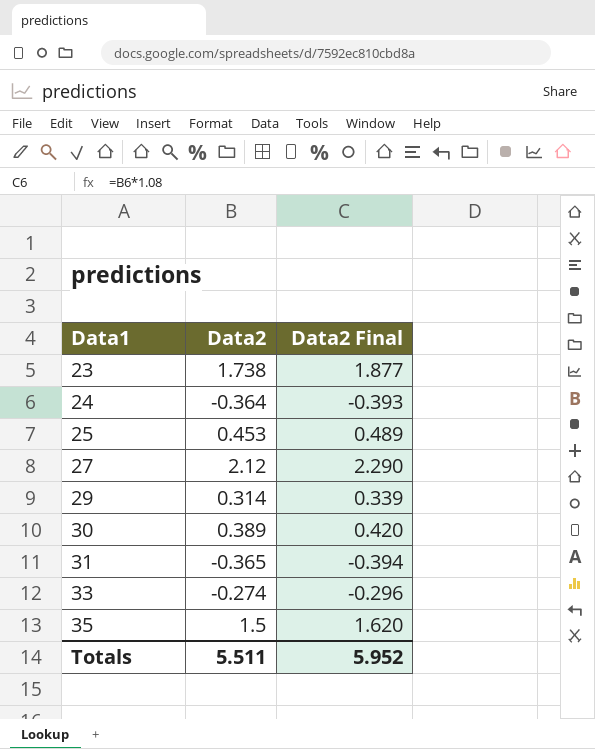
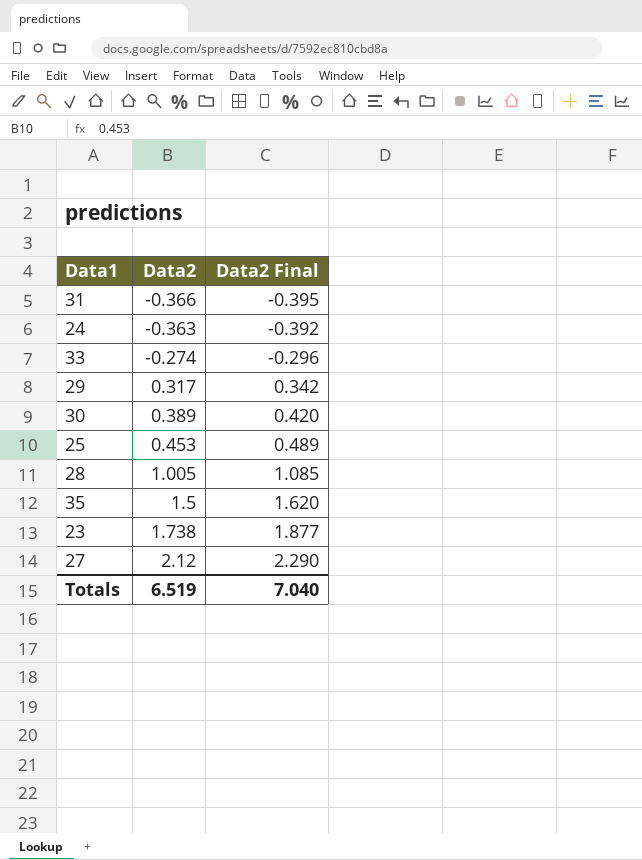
row order: Data1 ascending -> Data2 ascending
31 | Data2: -0.365 -> -0.366
31 | Data2 Final: -0.394 -> -0.395
24 | Data2: -0.364 -> -0.363
24 | Data2 Final: -0.393 -> -0.392
29 | Data2: 0.314 -> 0.317
29 | Data2 Final: 0.339 -> 0.342
row 28: none -> 1.005 | 1.085
Totals | Data2: 5.511 -> 6.519
Totals | Data2 Final: 5.952 -> 7.040

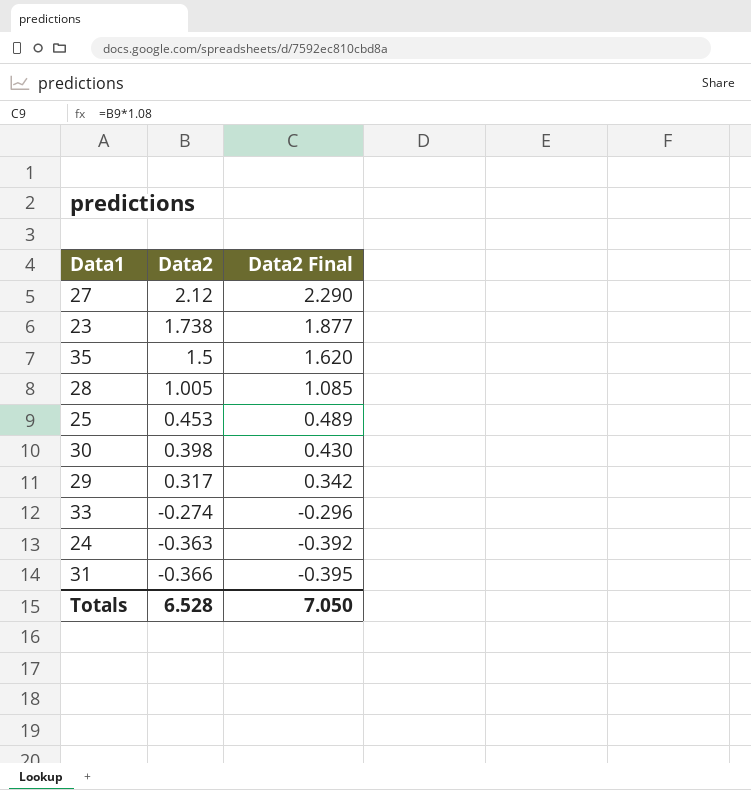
row order: Data2 ascending -> Data2 descending
30 | Data2: 0.389 -> 0.398
30 | Data2 Final: 0.420 -> 0.430
Totals | Data2: 6.519 -> 6.528
Totals | Data2 Final: 7.040 -> 7.050

